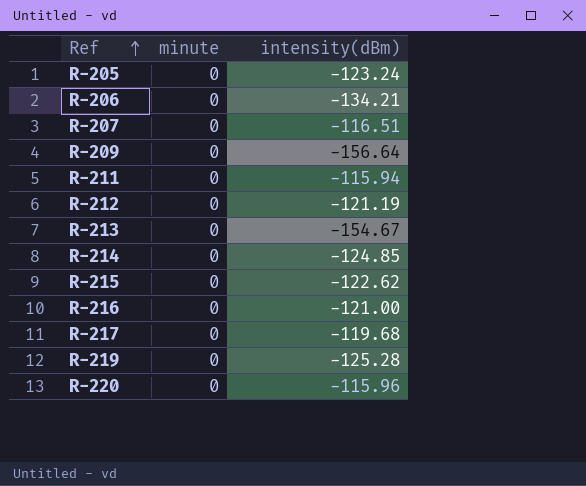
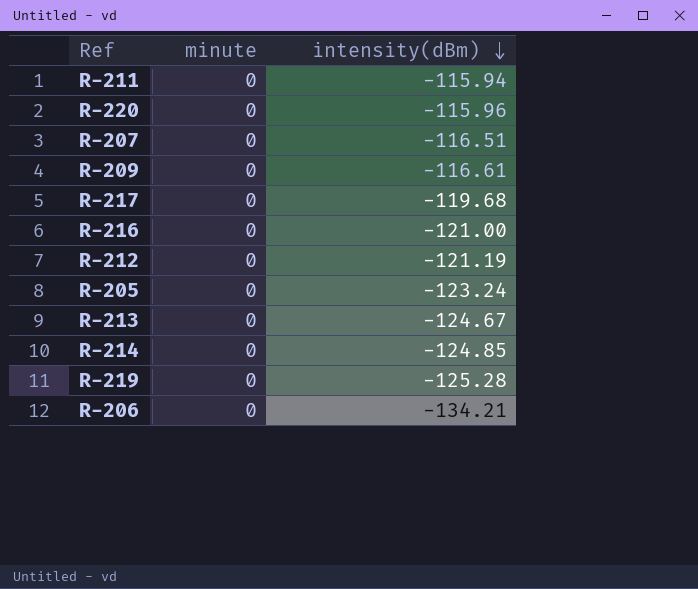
row order: Ref ascending -> intensity(dBm) descending
row R-215: 0 | -122.62 -> none
R-209 | intensity(dBm): -156.64 -> -116.61
R-213 | intensity(dBm): -154.67 -> -124.67

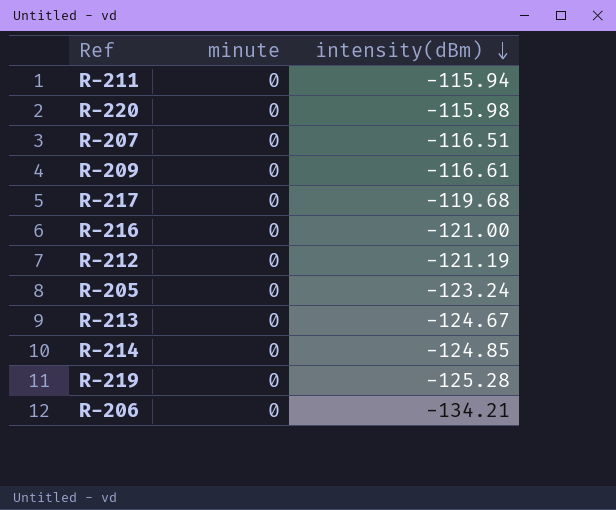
R-220 | intensity(dBm): -115.96 -> -115.98

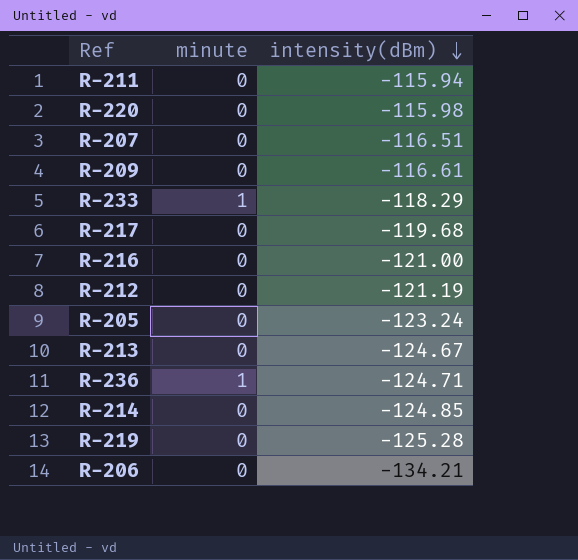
row R-233: none -> 1 | -118.29
row R-236: none -> 1 | -124.71

